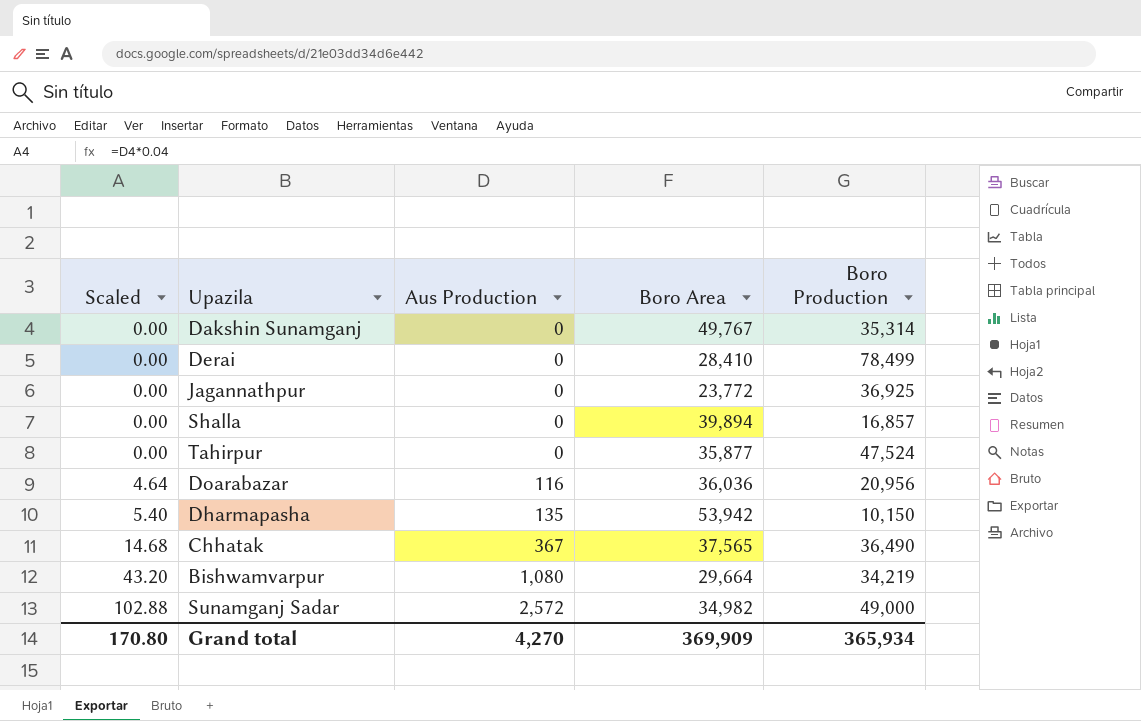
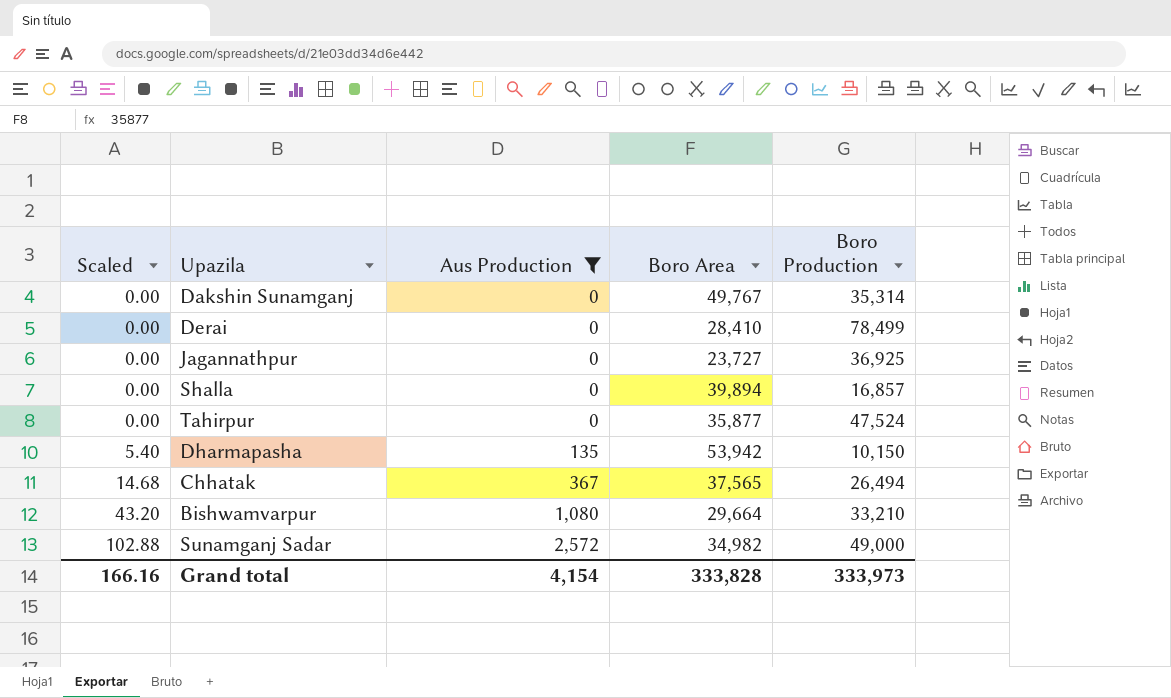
filter: none -> Aus Production != 116
Jagannathpur | Boro Area: 23,772 -> 23,727
Chhatak | Boro Production: 36,490 -> 26,494
Bishwamvarpur | Boro Production: 34,219 -> 33,210
Grand total | Scaled: 170.80 -> 166.16
Grand total | Aus Production: 4,270 -> 4,154
Grand total | Boro Area: 369,909 -> 333,828
Grand total | Boro Production: 365,934 -> 333,973

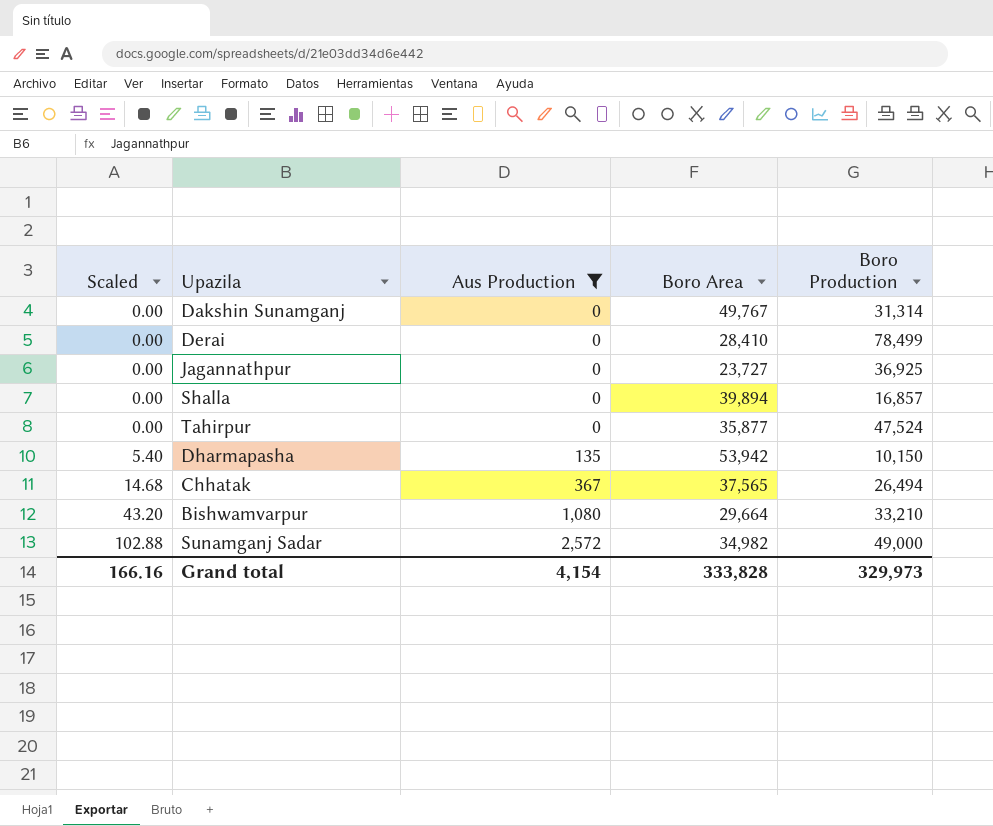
Dakshin Sunamganj | Boro Production: 35,314 -> 31,314
Grand total | Boro Production: 333,973 -> 329,973

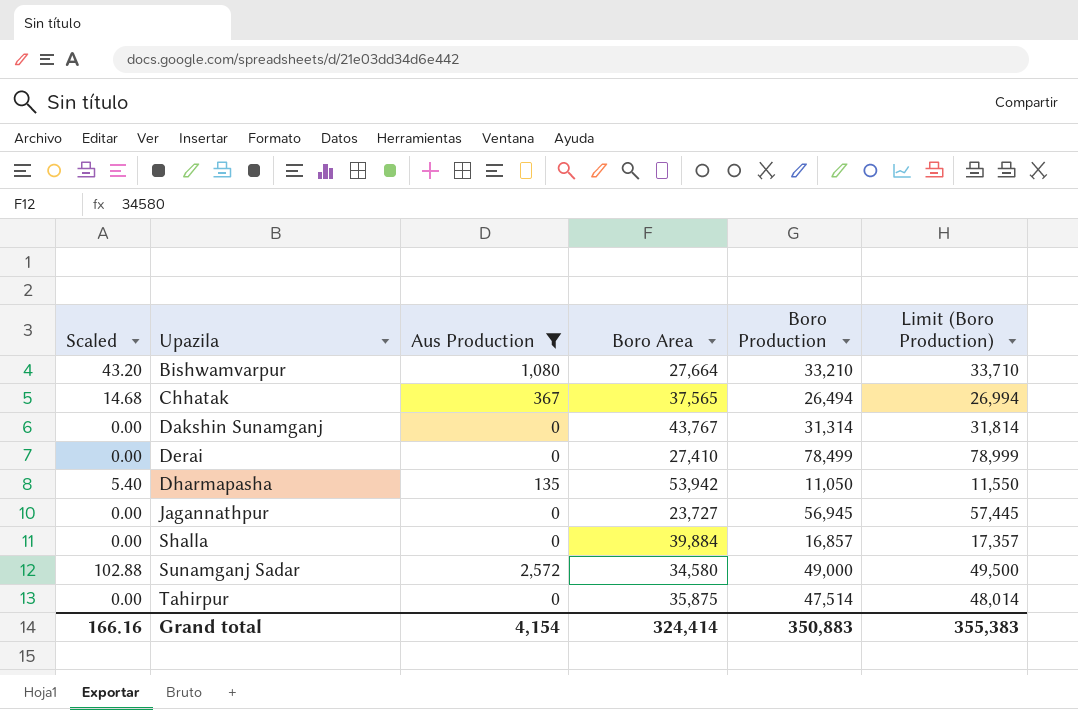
row order: Scaled ascending -> Upazila ascending
column Limit (Boro Production) | formula: none -> [Boro Production] + 500
Bishwamvarpur | Boro Area: 29,664 -> 27,664
Dakshin Sunamganj | Boro Area: 49,767 -> 43,767
Derai | Boro Area: 28,410 -> 27,410
Dharmapasha | Boro Production: 10,150 -> 11,050
Jagannathpur | Boro Production: 36,925 -> 56,945
Shalla | Boro Area: 39,894 -> 39,884
Sunamganj Sadar | Boro Area: 34,982 -> 34,580
Tahirpur | Boro Area: 35,877 -> 35,875
Tahirpur | Boro Production: 47,524 -> 47,514
Grand total | Boro Area: 333,828 -> 324,414
Grand total | Boro Production: 329,973 -> 350,883

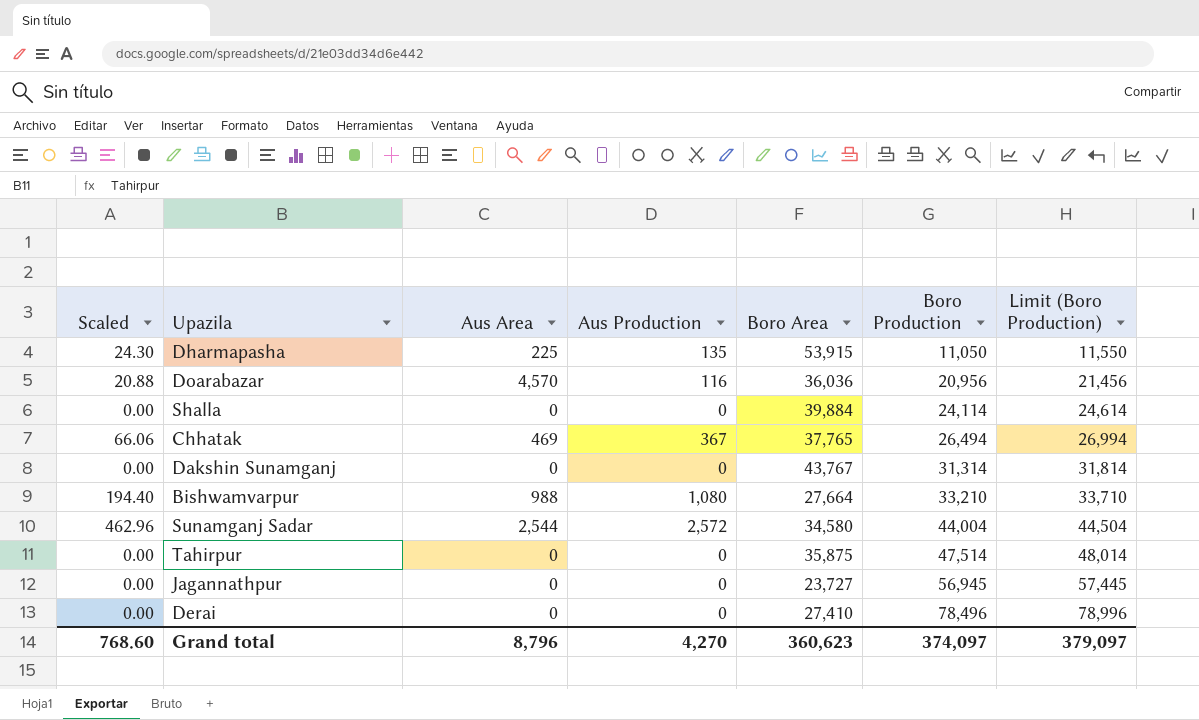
filter: Aus Production != 116 -> none
row order: Upazila ascending -> Boro Production ascending
column Scaled | formula: [Aus Production] * 0.04 -> [Aus Production] * 0.18
column Aus Area | position: none -> 3
Dharmapasha | Boro Area: 53,942 -> 53,915
Shalla | Boro Production: 16,857 -> 24,114
Shalla | Limit (Boro Production): 17,357 -> 24,614
Chhatak | Boro Area: 37,565 -> 37,765
Sunamganj Sadar | Boro Production: 49,000 -> 44,004
Sunamganj Sadar | Limit (Boro Production): 49,500 -> 44,504
Derai | Boro Production: 78,499 -> 78,496
Derai | Limit (Boro Production): 78,999 -> 78,996
Grand total | Scaled: 166.16 -> 768.60
Grand total | Aus Production: 4,154 -> 4,270
Grand total | Boro Area: 324,414 -> 360,623
Grand total | Boro Production: 350,883 -> 374,097
Grand total | Limit (Boro Production): 355,383 -> 379,097

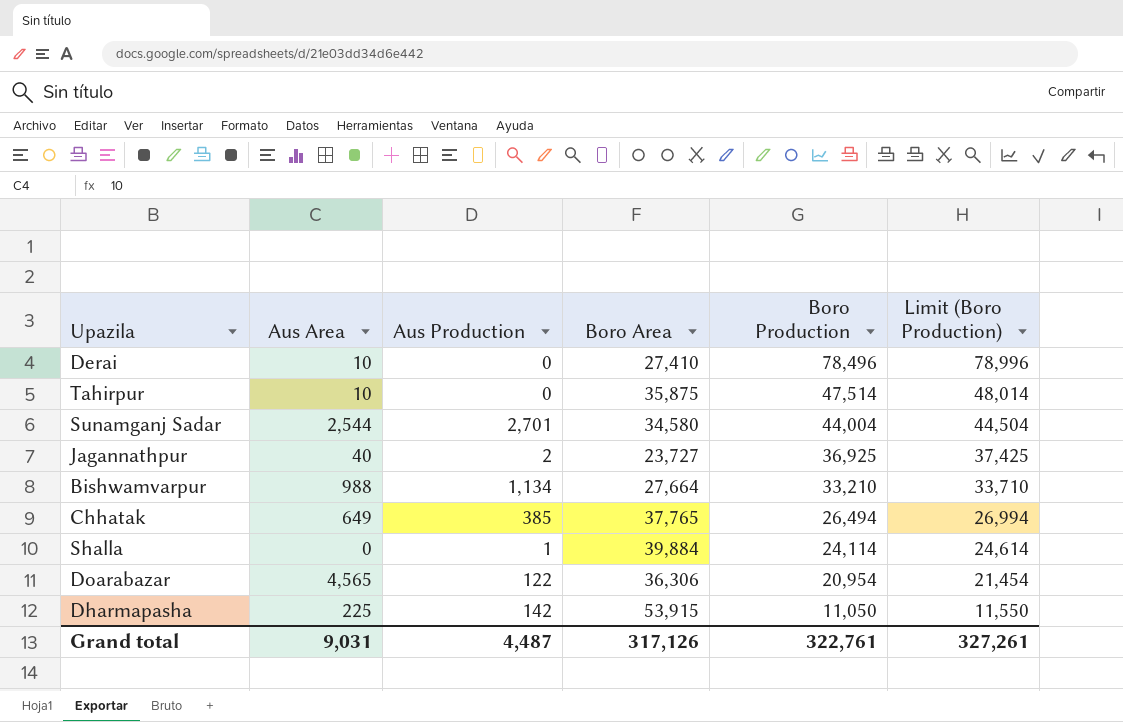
row order: Boro Production ascending -> Boro Production descending
column Scaled | formula: [Aus Production] * 0.18 -> none
row Dakshin Sunamganj: 0.00 | 0 | 0 | 43,767 | 31,314 | 31,814 -> none
Derai | Aus Area: 0 -> 10
Tahirpur | Aus Area: 0 -> 10
Sunamganj Sadar | Aus Production: 2,572 -> 2,701
Jagannathpur | Aus Area: 0 -> 40
Jagannathpur | Aus Production: 0 -> 2
Jagannathpur | Boro Production: 56,945 -> 36,925
Jagannathpur | Limit (Boro Production): 57,445 -> 37,425
Bishwamvarpur | Aus Production: 1,080 -> 1,134
Chhatak | Aus Area: 469 -> 649
Chhatak | Aus Production: 367 -> 385
Shalla | Aus Production: 0 -> 1
Doarabazar | Aus Area: 4,570 -> 4,565
Doarabazar | Aus Production: 116 -> 122
Doarabazar | Boro Area: 36,036 -> 36,306
Doarabazar | Boro Production: 20,956 -> 20,954
Doarabazar | Limit (Boro Production): 21,456 -> 21,454
Dharmapasha | Aus Production: 135 -> 142
Grand total | Aus Area: 8,796 -> 9,031
Grand total | Aus Production: 4,270 -> 4,487
Grand total | Boro Area: 360,623 -> 317,126
Grand total | Boro Production: 374,097 -> 322,761
Grand total | Limit (Boro Production): 379,097 -> 327,261

